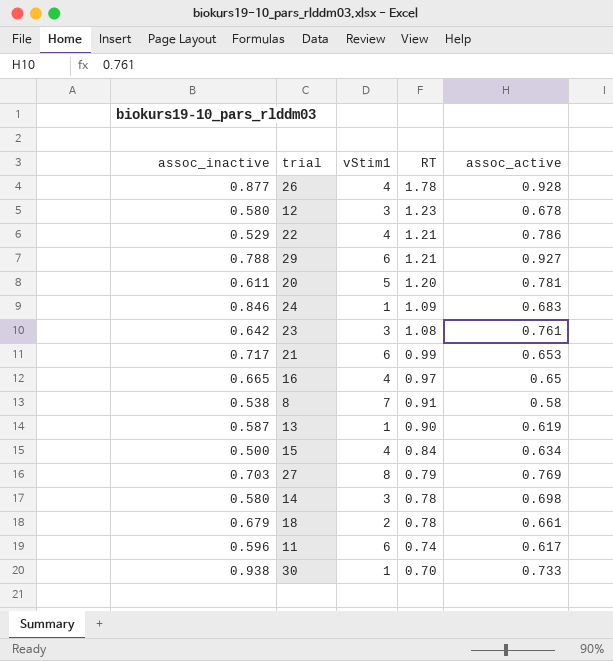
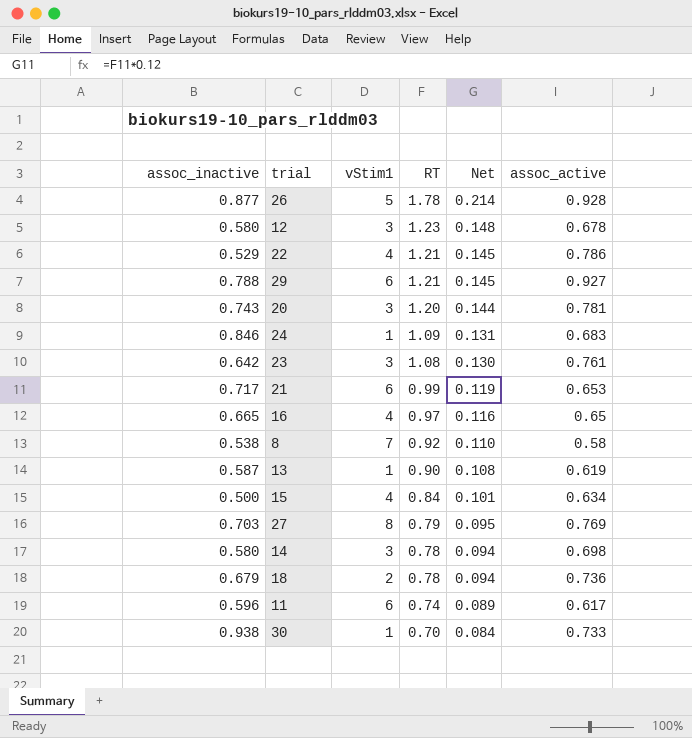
column Net | formula: none -> [RT] * 0.12
26 | vStim1: 4 -> 5
20 | assoc_inactive: 0.611 -> 0.743
20 | vStim1: 5 -> 3
8 | RT: 0.91 -> 0.92
18 | assoc_active: 0.661 -> 0.736

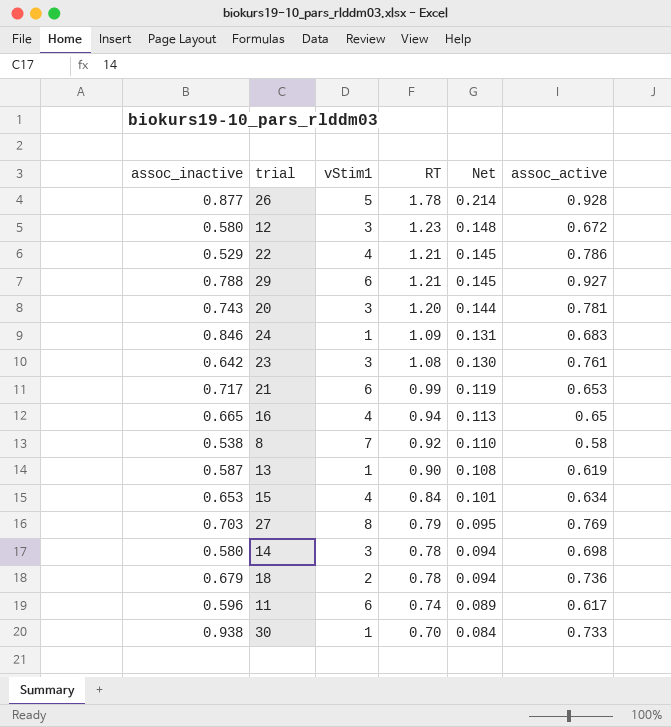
12 | assoc_active: 0.678 -> 0.672
16 | RT: 0.97 -> 0.94
16 | Net: 0.116 -> 0.113
15 | assoc_inactive: 0.500 -> 0.653

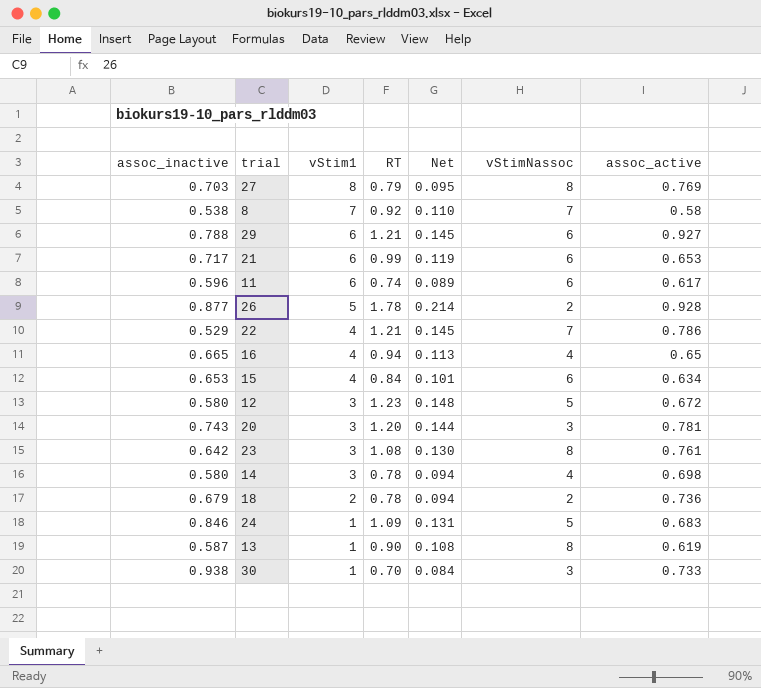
row order: RT descending -> vStim1 descending
column vStimNassoc | position: none -> 6

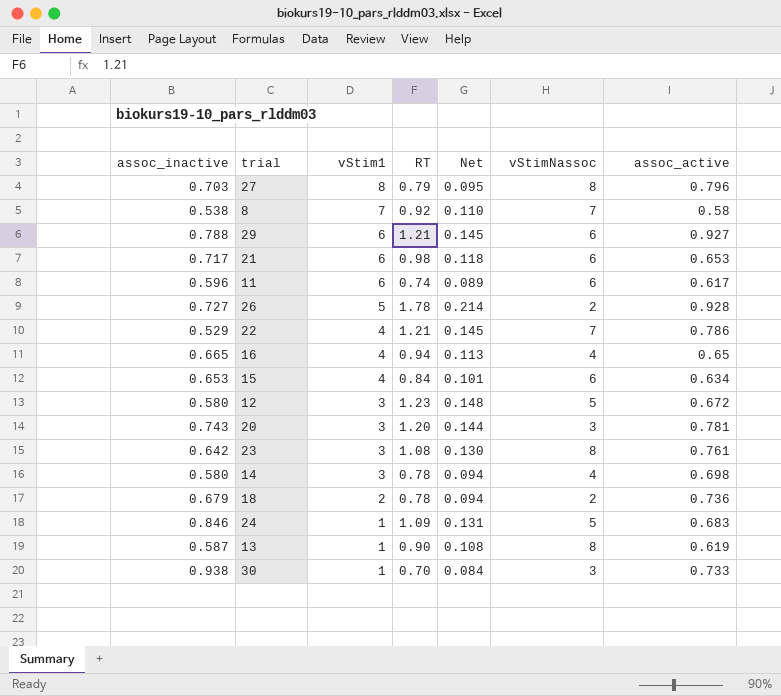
27 | assoc_active: 0.769 -> 0.796
21 | RT: 0.99 -> 0.98
21 | Net: 0.119 -> 0.118
26 | assoc_inactive: 0.877 -> 0.727

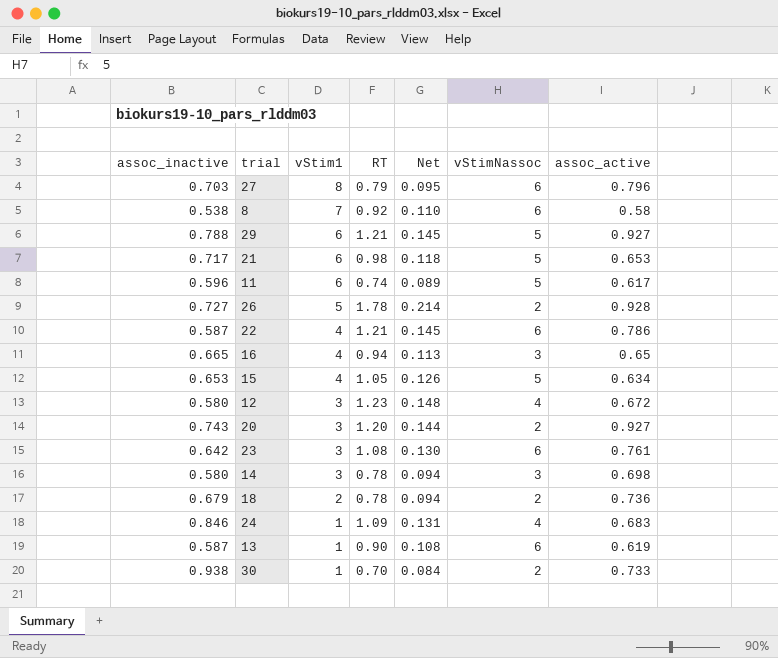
27 | vStimNassoc: 8 -> 6
8 | vStimNassoc: 7 -> 6
29 | vStimNassoc: 6 -> 5
21 | vStimNassoc: 6 -> 5
11 | vStimNassoc: 6 -> 5
22 | assoc_inactive: 0.529 -> 0.587
22 | vStimNassoc: 7 -> 6
16 | vStimNassoc: 4 -> 3
15 | RT: 0.84 -> 1.05
15 | Net: 0.101 -> 0.126
15 | vStimNassoc: 6 -> 5
12 | vStimNassoc: 5 -> 4
20 | vStimNassoc: 3 -> 2
20 | assoc_active: 0.781 -> 0.927
23 | vStimNassoc: 8 -> 6
14 | vStimNassoc: 4 -> 3
24 | vStimNassoc: 5 -> 4
13 | vStimNassoc: 8 -> 6
30 | vStimNassoc: 3 -> 2

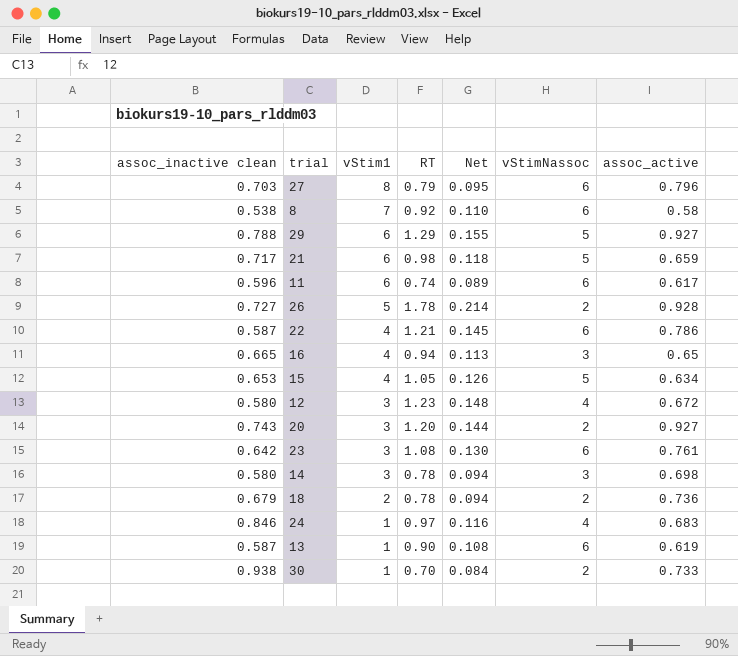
column name: assoc_inactive -> assoc_inactive clean
29 | RT: 1.21 -> 1.29
29 | Net: 0.145 -> 0.155
21 | assoc_active: 0.653 -> 0.659
11 | vStimNassoc: 5 -> 6
24 | RT: 1.09 -> 0.97
24 | Net: 0.131 -> 0.116

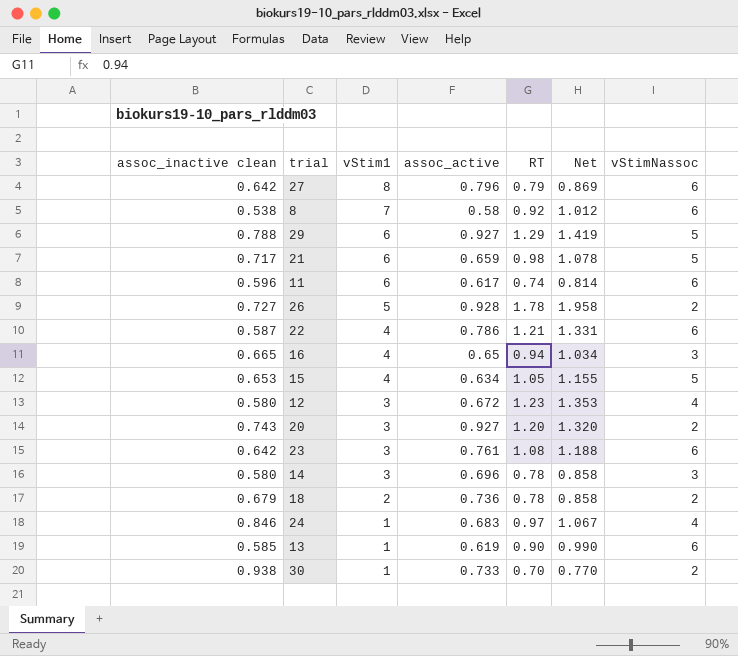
column assoc_active | position: 7 -> 4
column Net | formula: [RT] * 0.12 -> [RT] * 1.1
27 | assoc_inactive clean: 0.703 -> 0.642
14 | assoc_active: 0.698 -> 0.696
13 | assoc_inactive clean: 0.587 -> 0.585

